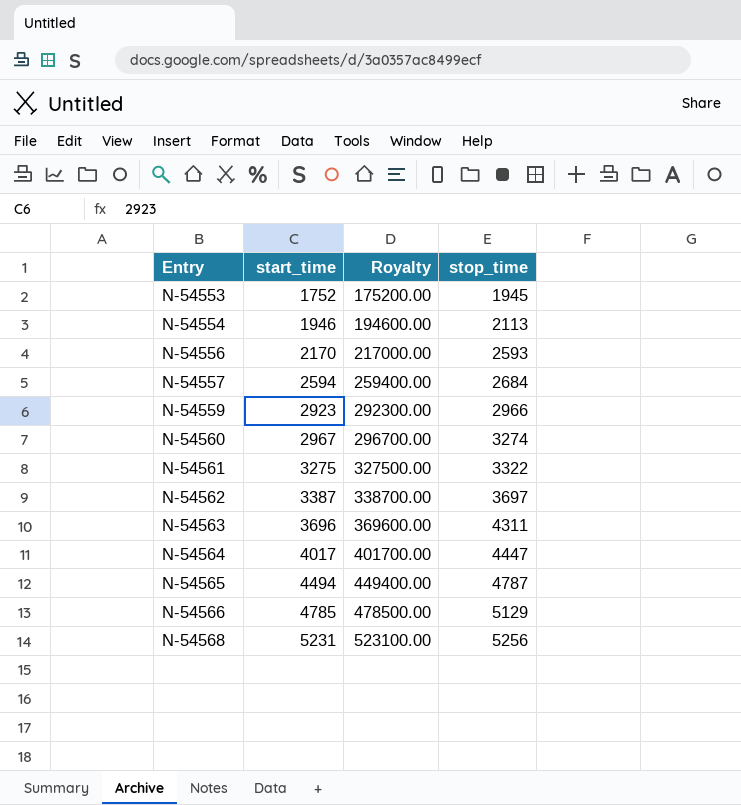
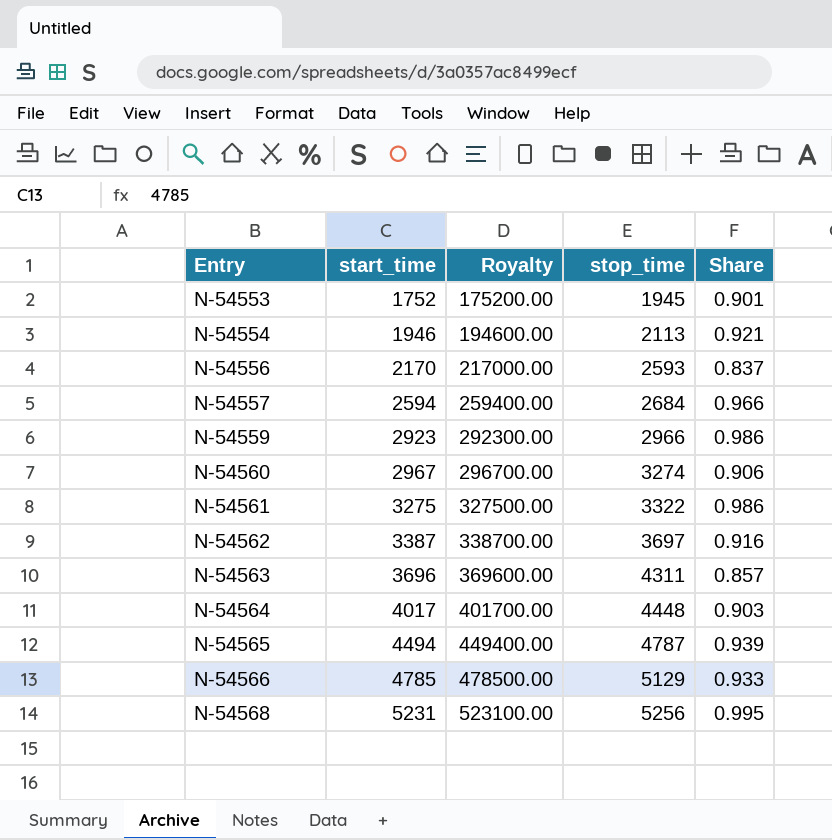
column Share | formula: none -> [start_time] / [stop_time]
N-54564 | stop_time: 4447 -> 4448

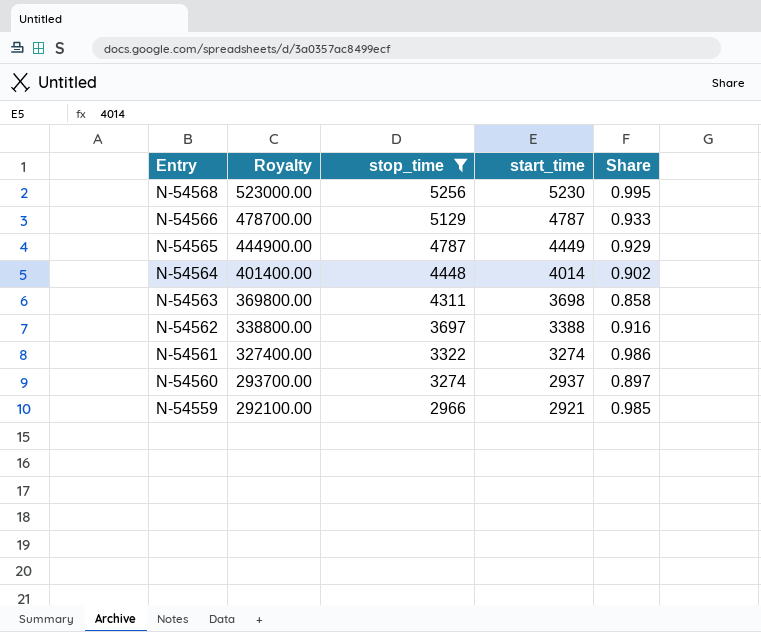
filter: none -> stop_time >= 2966
row order: Entry ascending -> Entry descending
column start_time | position: 2 -> 4
N-54568 | Royalty: 523100.00 -> 523000.00
N-54568 | start_time: 5231 -> 5230
N-54566 | Royalty: 478500.00 -> 478700.00
N-54566 | start_time: 4785 -> 4787
N-54565 | Royalty: 449400.00 -> 444900.00
N-54565 | start_time: 4494 -> 4449
N-54565 | Share: 0.939 -> 0.929
N-54564 | Royalty: 401700.00 -> 401400.00
N-54564 | start_time: 4017 -> 4014
N-54564 | Share: 0.903 -> 0.902
N-54563 | Royalty: 369600.00 -> 369800.00
N-54563 | start_time: 3696 -> 3698
N-54563 | Share: 0.857 -> 0.858
N-54562 | Royalty: 338700.00 -> 338800.00
N-54562 | start_time: 3387 -> 3388
N-54561 | Royalty: 327500.00 -> 327400.00
N-54561 | start_time: 3275 -> 3274
N-54560 | Royalty: 296700.00 -> 293700.00
N-54560 | start_time: 2967 -> 2937
N-54560 | Share: 0.906 -> 0.897
N-54559 | Royalty: 292300.00 -> 292100.00
N-54559 | start_time: 2923 -> 2921
N-54559 | Share: 0.986 -> 0.985

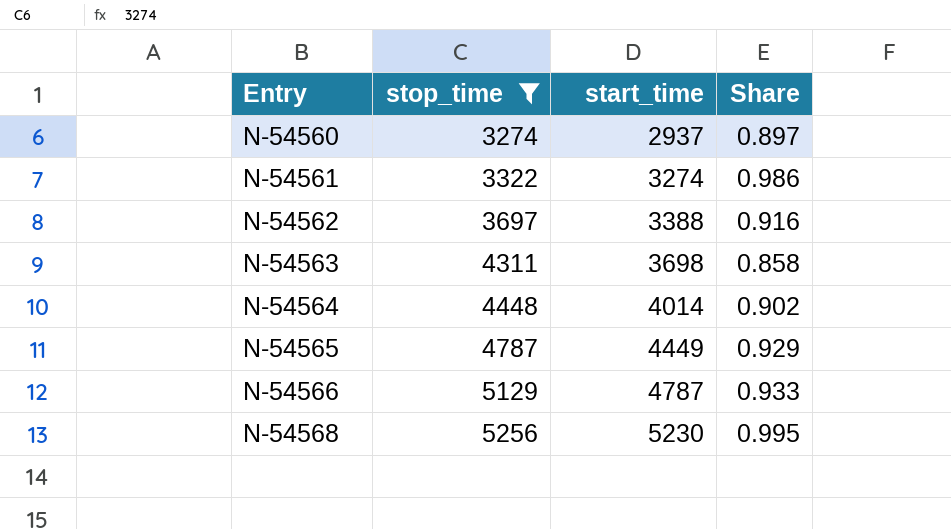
row order: Entry descending -> Entry ascending
column Royalty | formula: [start_time] * 100 -> none
row N-54559: 292100.00 | 2966 | 2921 | 0.985 -> none

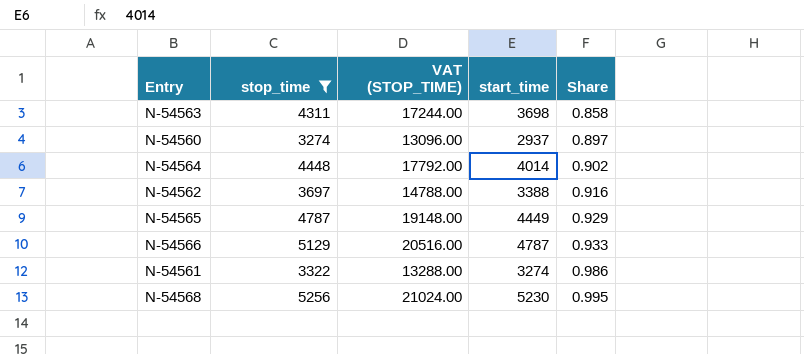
row order: Entry ascending -> Share ascending
column VAT (STOP_TIME) | formula: none -> [stop_time] * 4

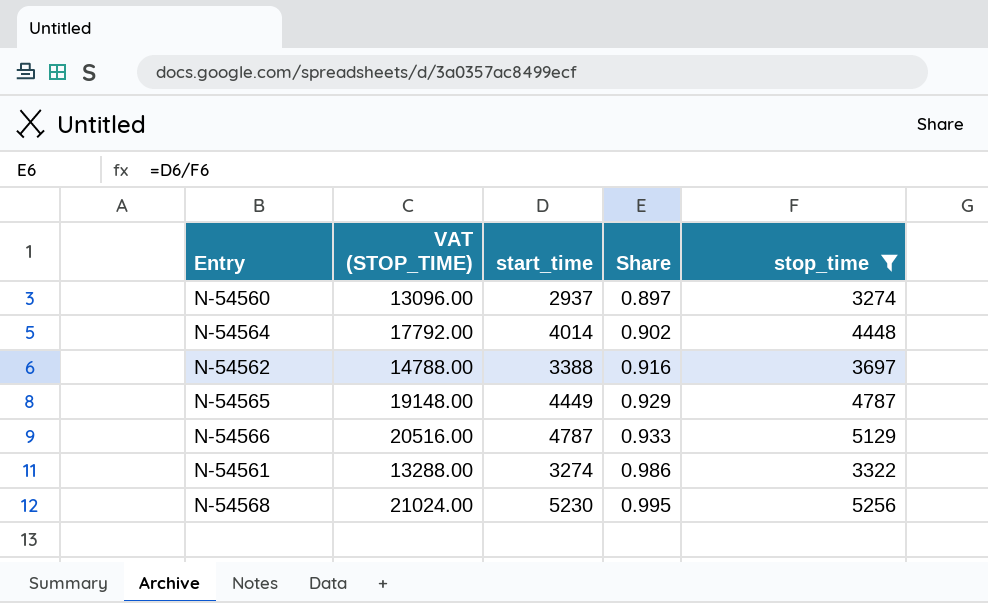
column stop_time | position: 2 -> 5
row N-54563: 4311 | 17244.00 | 3698 | 0.858 -> none

